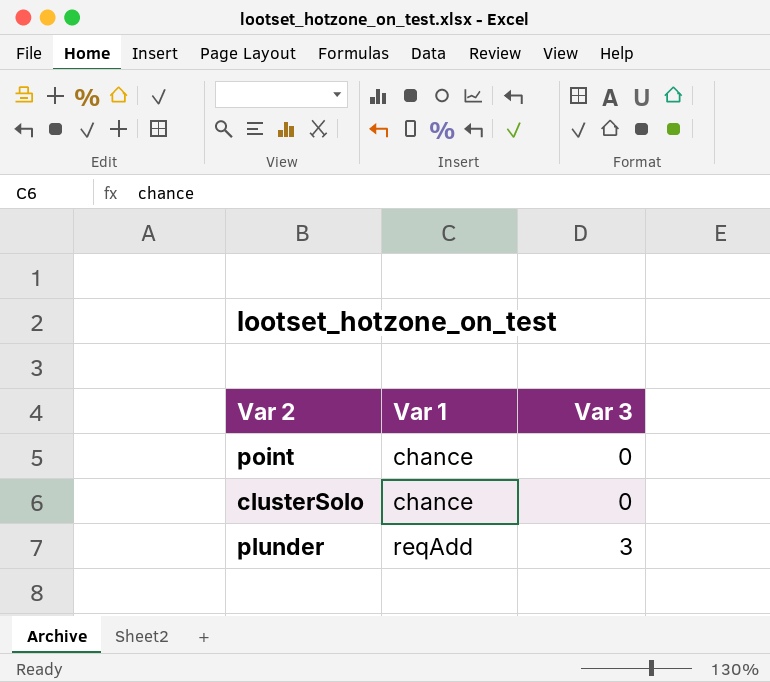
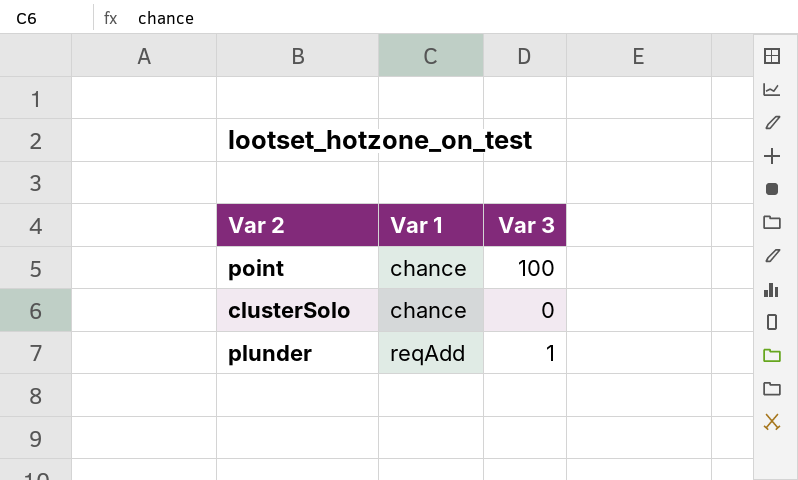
point | Var 3: 0 -> 100
plunder | Var 3: 3 -> 1

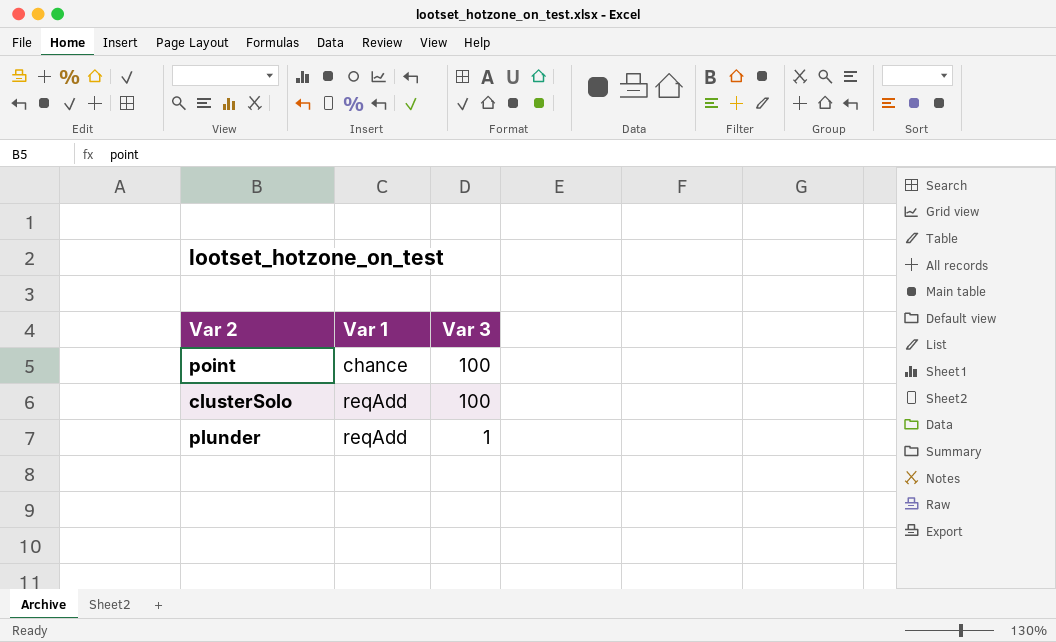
clusterSolo | Var 1: chance -> reqAdd
clusterSolo | Var 3: 0 -> 100

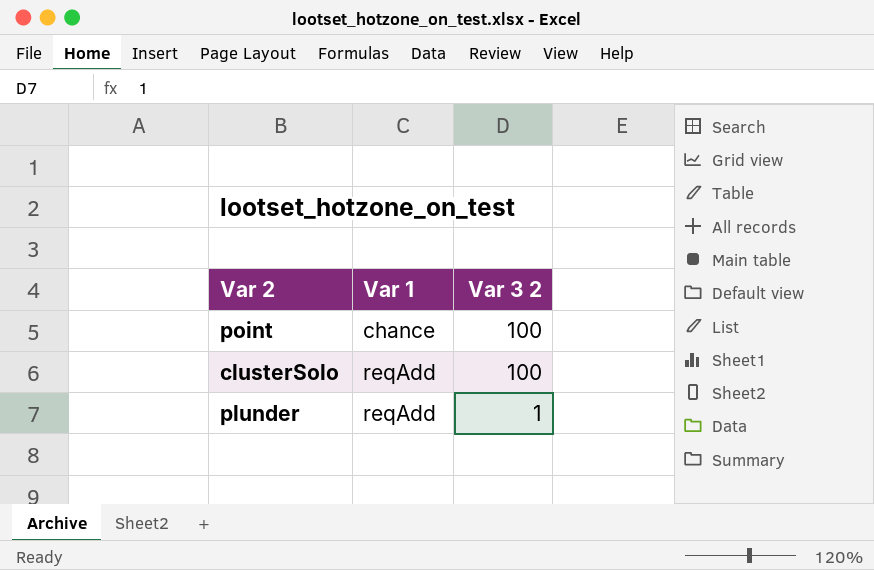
column name: Var 3 -> Var 3 2

